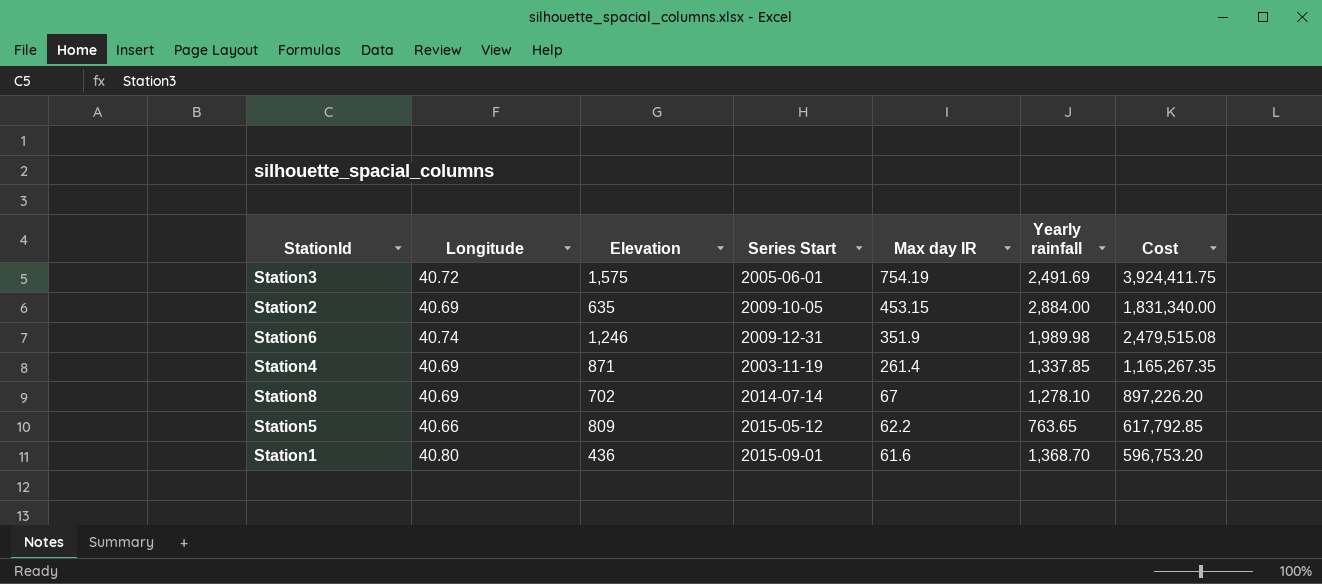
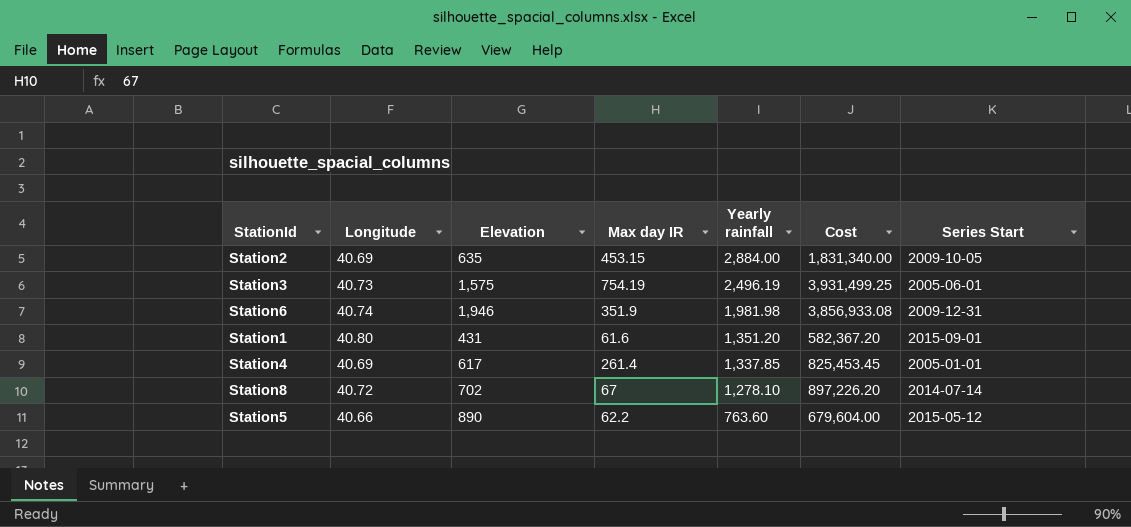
row order: Max day IR descending -> Yearly rainfall descending
column Series Start | position: 4 -> 7
Station3 | Longitude: 40.72 -> 40.73
Station3 | Yearly rainfall: 2,491.69 -> 2,496.19
Station3 | Cost: 3,924,411.75 -> 3,931,499.25
Station6 | Elevation: 1,246 -> 1,946
Station6 | Yearly rainfall: 1,989.98 -> 1,981.98
Station6 | Cost: 2,479,515.08 -> 3,856,933.08
Station1 | Elevation: 436 -> 431
Station1 | Yearly rainfall: 1,368.70 -> 1,351.20
Station1 | Cost: 596,753.20 -> 582,367.20
Station4 | Elevation: 871 -> 617
Station4 | Cost: 1,165,267.35 -> 825,453.45
Station4 | Series Start: 2003-11-19 -> 2005-01-01
Station8 | Longitude: 40.69 -> 40.72
Station5 | Elevation: 809 -> 890
Station5 | Yearly rainfall: 763.65 -> 763.60
Station5 | Cost: 617,792.85 -> 679,604.00

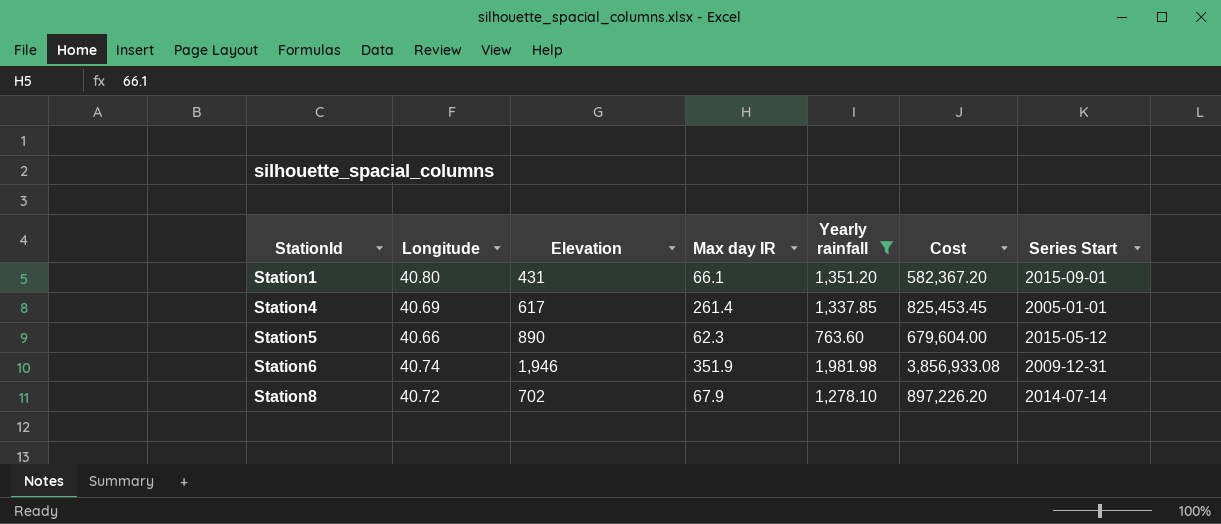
filter: none -> Yearly rainfall <= 1,981.98
row order: Yearly rainfall descending -> StationId ascending
Station1 | Max day IR: 61.6 -> 66.1
Station5 | Max day IR: 62.2 -> 62.3
Station8 | Max day IR: 67 -> 67.9

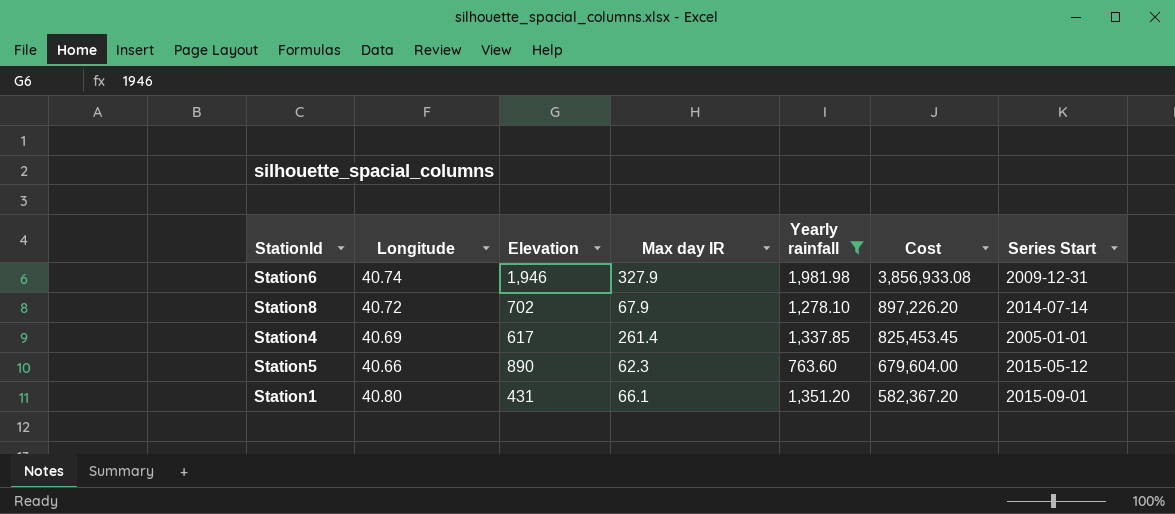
row order: StationId ascending -> Cost descending
Station6 | Max day IR: 351.9 -> 327.9

